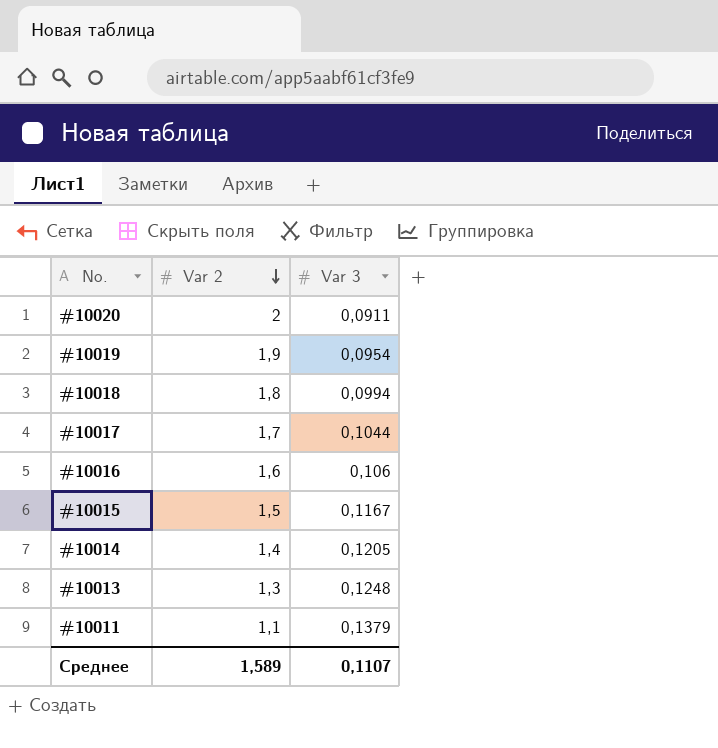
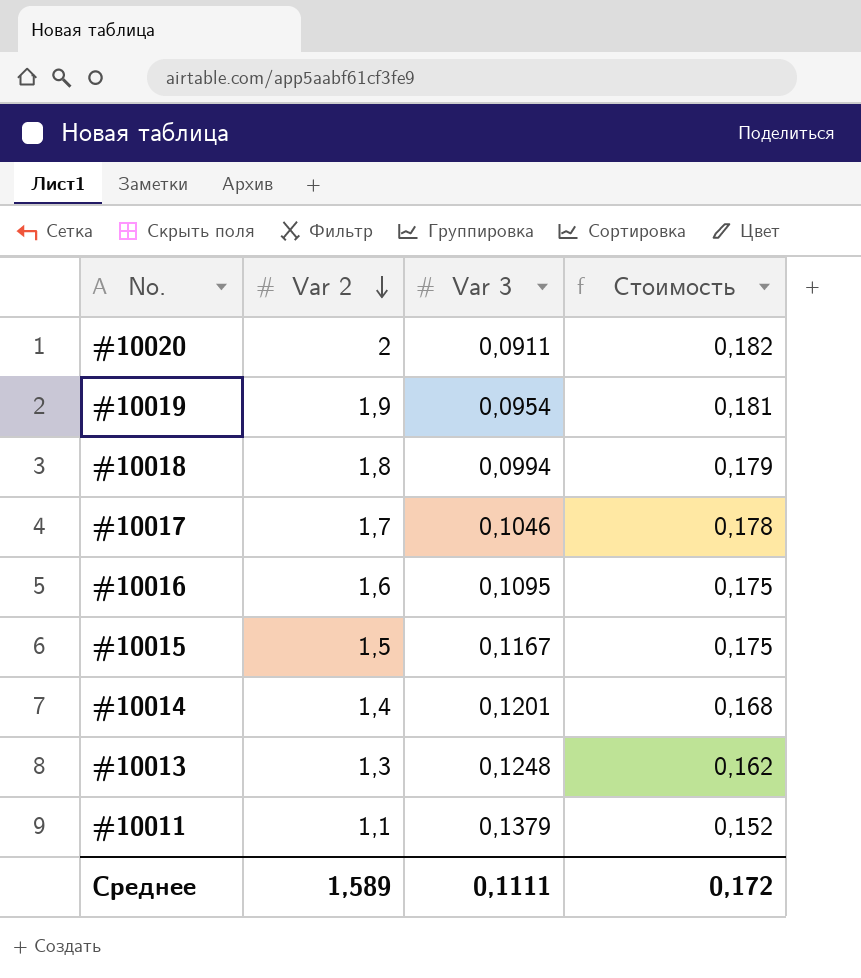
column Стоимость | formula: none -> [Var 2] * [Var 3]
#10017 | Var 3: 0,1044 -> 0,1046
#10016 | Var 3: 0,106 -> 0,1095
#10014 | Var 3: 0,1205 -> 0,1201
Среднее | Var 3: 0,1107 -> 0,1111

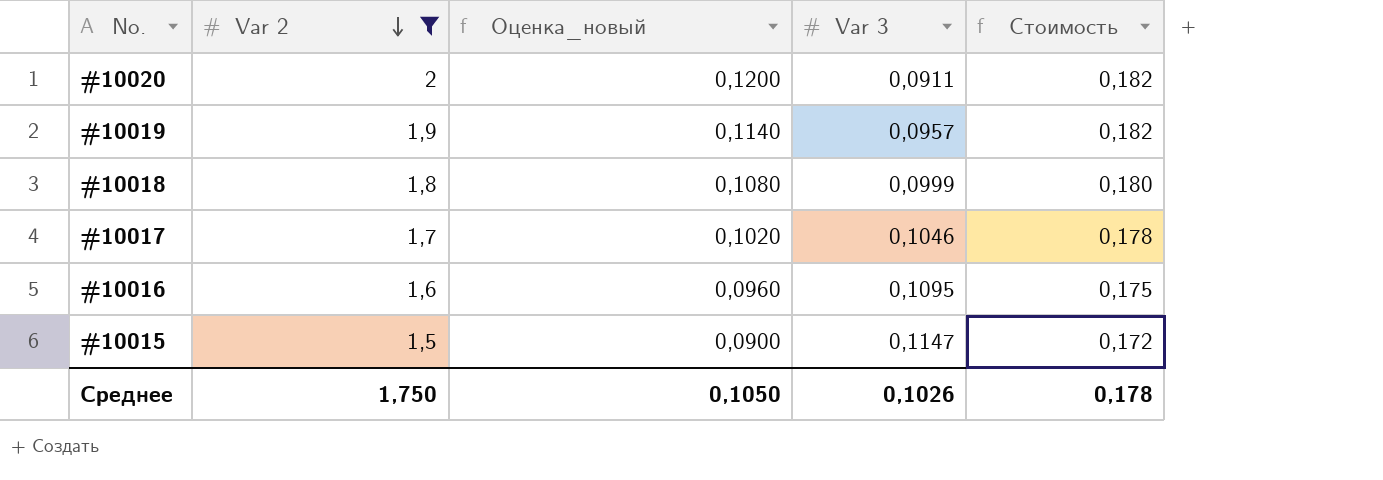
filter: none -> Var 2 >= 1,5
column Оценка_новый | formula: none -> [Var 2] * 0,06
#10019 | Var 3: 0,0954 -> 0,0957
#10019 | Стоимость: 0,181 -> 0,182
#10018 | Var 3: 0,0994 -> 0,0999
#10018 | Стоимость: 0,179 -> 0,180
#10015 | Var 3: 0,1167 -> 0,1147
#10015 | Стоимость: 0,175 -> 0,172
Среднее | Var 2: 1,589 -> 1,750
Среднее | Var 3: 0,1111 -> 0,1026
Среднее | Стоимость: 0,172 -> 0,178

